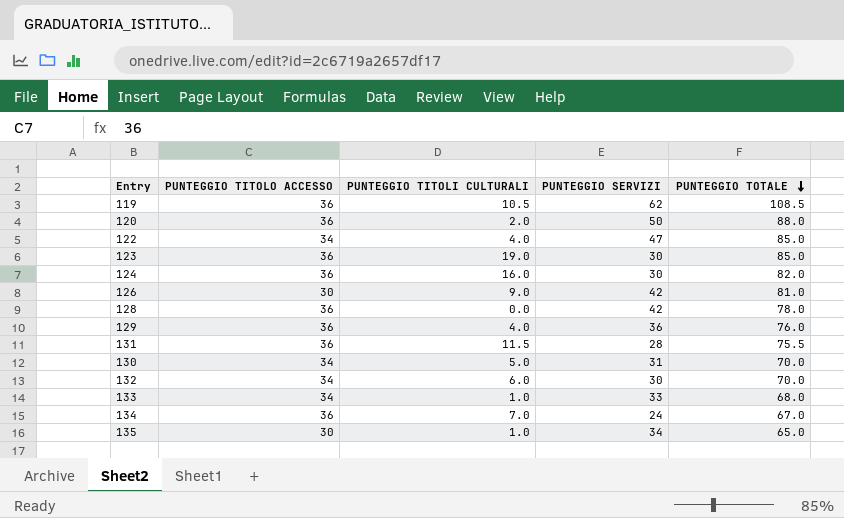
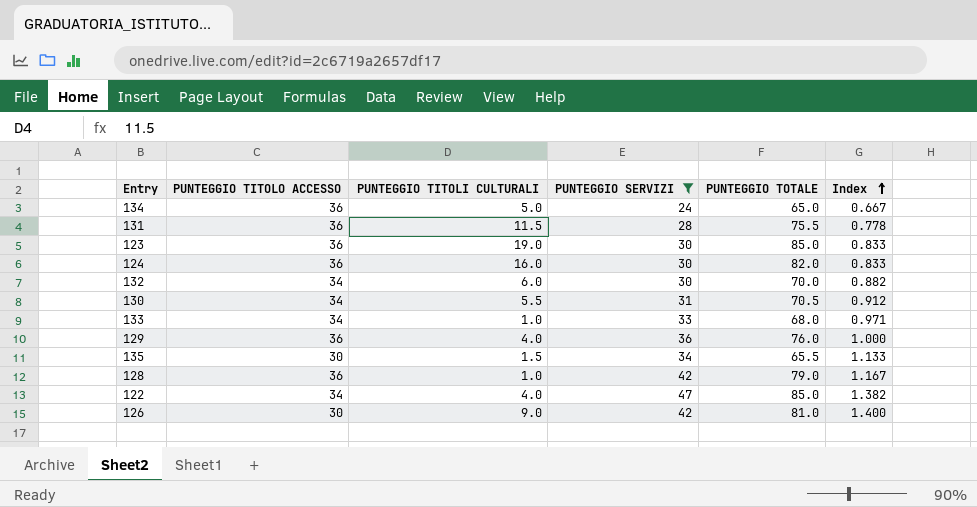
filter: none -> PUNTEGGIO SERVIZI <= 47
row order: PUNTEGGIO TOTALE descending -> Index ascending
column Index | formula: none -> [PUNTEGGIO SERVIZI] / [PUNTEGGIO TITOLO ACCESSO]
134 | PUNTEGGIO TITOLI CULTURALI: 7.0 -> 5.0
134 | PUNTEGGIO TOTALE: 67.0 -> 65.0
130 | PUNTEGGIO TITOLI CULTURALI: 5.0 -> 5.5
130 | PUNTEGGIO TOTALE: 70.0 -> 70.5
135 | PUNTEGGIO TITOLI CULTURALI: 1.0 -> 1.5
135 | PUNTEGGIO TOTALE: 65.0 -> 65.5
128 | PUNTEGGIO TITOLI CULTURALI: 0.0 -> 1.0
128 | PUNTEGGIO TOTALE: 78.0 -> 79.0

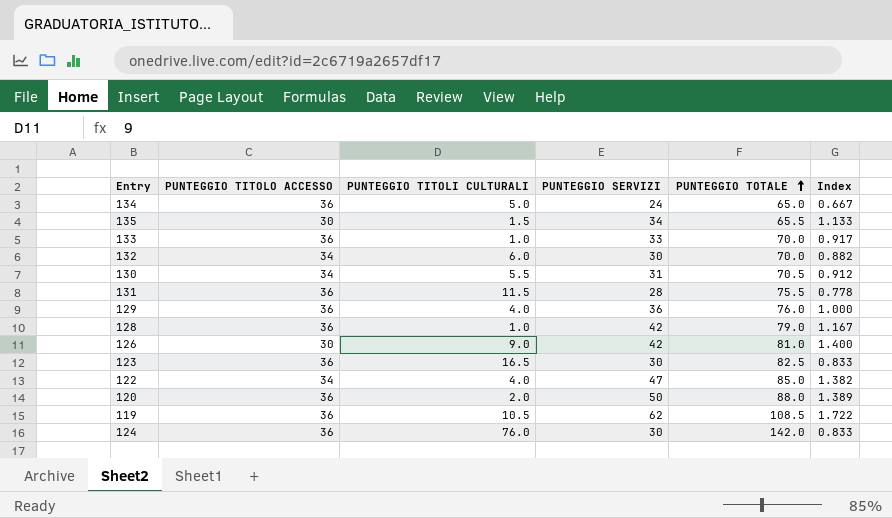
filter: PUNTEGGIO SERVIZI <= 47 -> none
row order: Index ascending -> PUNTEGGIO TOTALE ascending
133 | PUNTEGGIO TITOLO ACCESSO: 34 -> 36
133 | PUNTEGGIO TOTALE: 68.0 -> 70.0
133 | Index: 0.971 -> 0.917
123 | PUNTEGGIO TITOLI CULTURALI: 19.0 -> 16.5
123 | PUNTEGGIO TOTALE: 85.0 -> 82.5
124 | PUNTEGGIO TITOLI CULTURALI: 16.0 -> 76.0
124 | PUNTEGGIO TOTALE: 82.0 -> 142.0

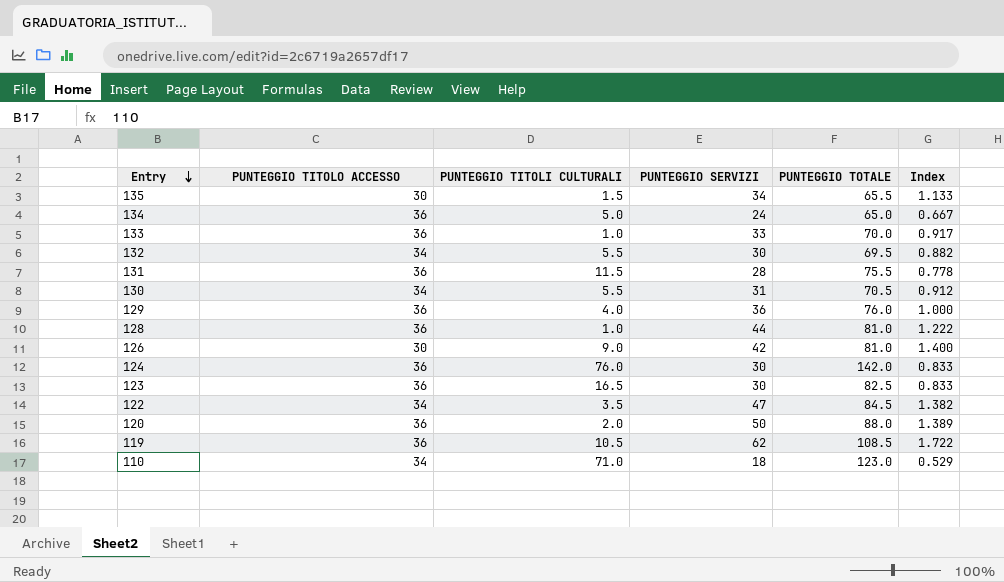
row order: PUNTEGGIO TOTALE ascending -> Entry descending
132 | PUNTEGGIO TITOLI CULTURALI: 6.0 -> 5.5
132 | PUNTEGGIO TOTALE: 70.0 -> 69.5
128 | PUNTEGGIO SERVIZI: 42 -> 44
128 | PUNTEGGIO TOTALE: 79.0 -> 81.0
128 | Index: 1.167 -> 1.222
122 | PUNTEGGIO TITOLI CULTURALI: 4.0 -> 3.5
122 | PUNTEGGIO TOTALE: 85.0 -> 84.5
row 110: none -> 34 | 71.0 | 18 | 123.0 | 0.529

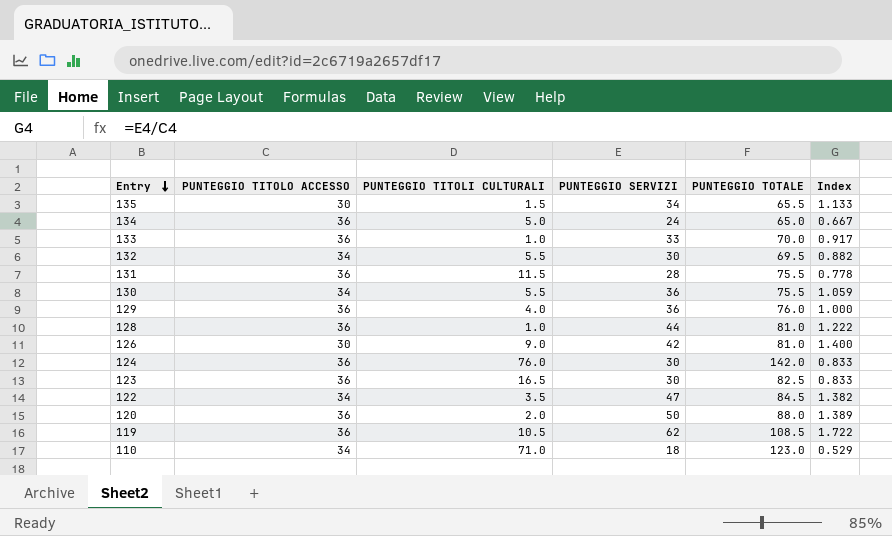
130 | PUNTEGGIO SERVIZI: 31 -> 36
130 | PUNTEGGIO TOTALE: 70.5 -> 75.5
130 | Index: 0.912 -> 1.059

